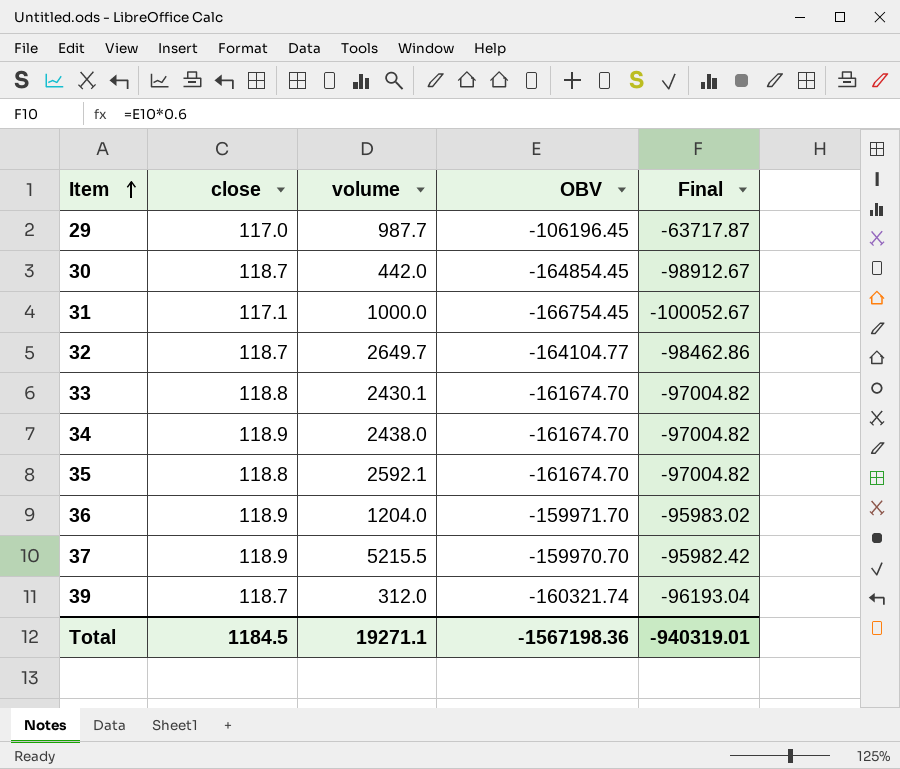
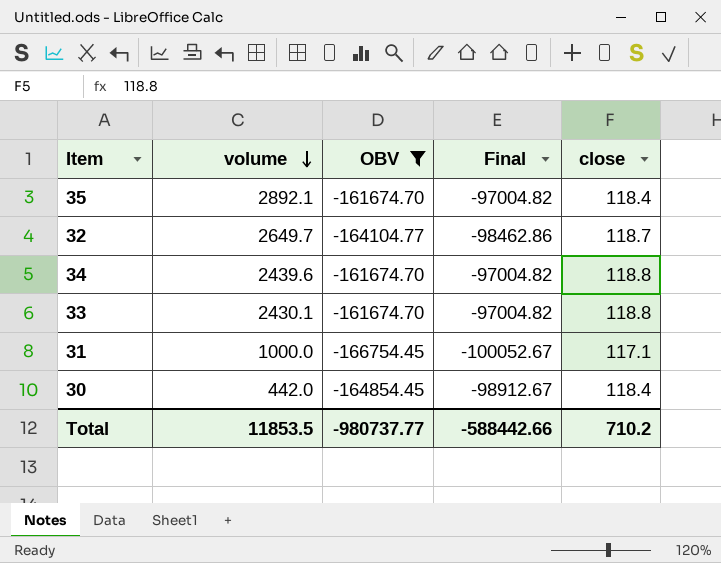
filter: none -> OBV <= -161674.70
row order: Item ascending -> volume descending
column close | position: 2 -> 5
35 | volume: 2592.1 -> 2892.1
35 | close: 118.8 -> 118.4
34 | volume: 2438.0 -> 2439.6
34 | close: 118.9 -> 118.8
30 | close: 118.7 -> 118.4
Total | volume: 19271.1 -> 11853.5
Total | OBV: -1567198.36 -> -980737.77
Total | Final: -940319.01 -> -588442.66
Total | close: 1184.5 -> 710.2

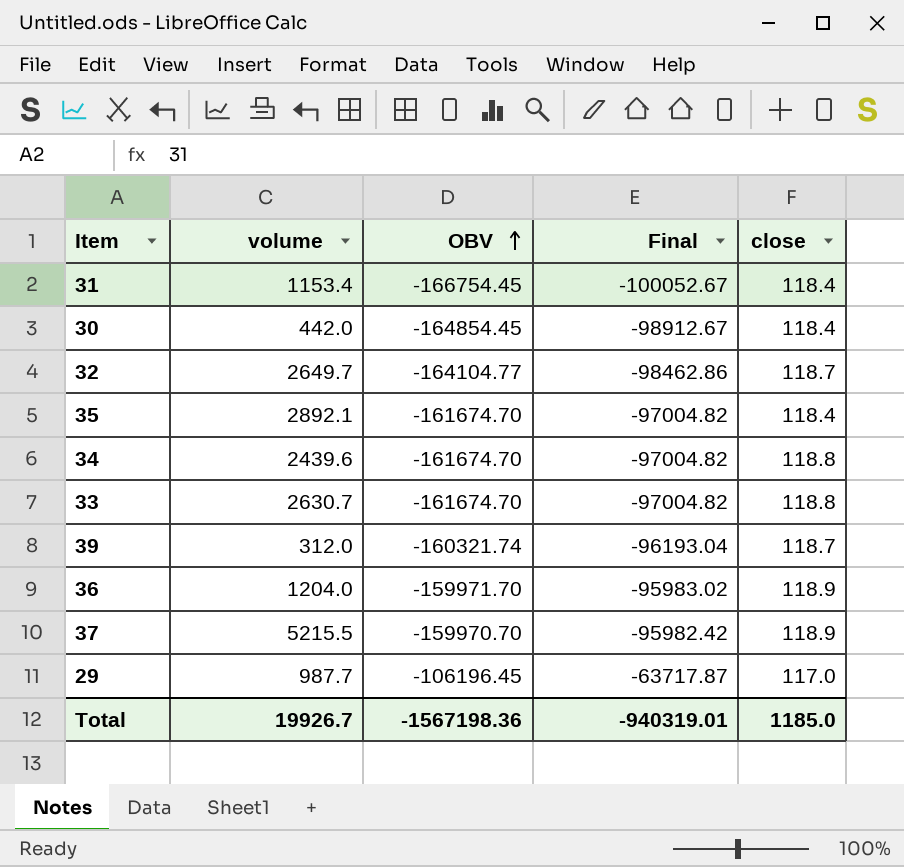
filter: OBV <= -161674.70 -> none
row order: volume descending -> OBV ascending
31 | volume: 1000.0 -> 1153.4
31 | close: 117.1 -> 118.4
33 | volume: 2430.1 -> 2630.7
Total | volume: 11853.5 -> 19926.7
Total | OBV: -980737.77 -> -1567198.36
Total | Final: -588442.66 -> -940319.01
Total | close: 710.2 -> 1185.0

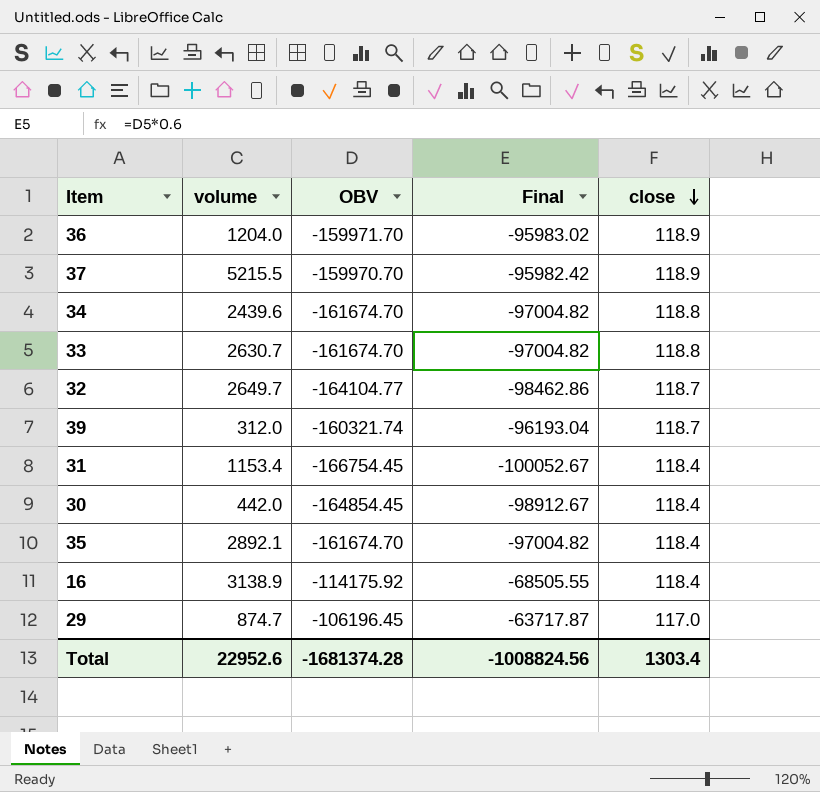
row order: OBV ascending -> close descending
row 16: none -> 3138.9 | -114175.92 | -68505.55 | 118.4
29 | volume: 987.7 -> 874.7
Total | volume: 19926.7 -> 22952.6
Total | OBV: -1567198.36 -> -1681374.28
Total | Final: -940319.01 -> -1008824.56
Total | close: 1185.0 -> 1303.4

